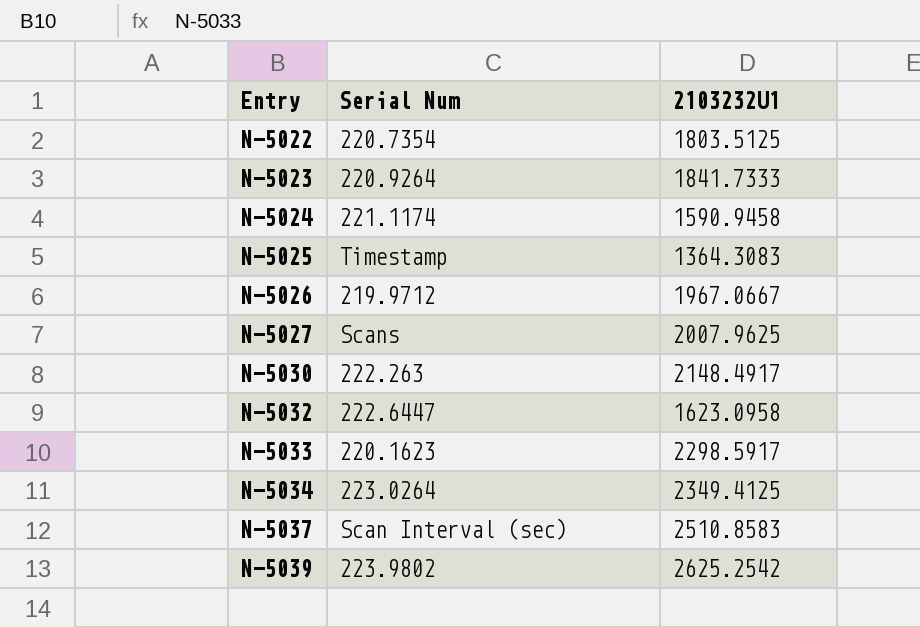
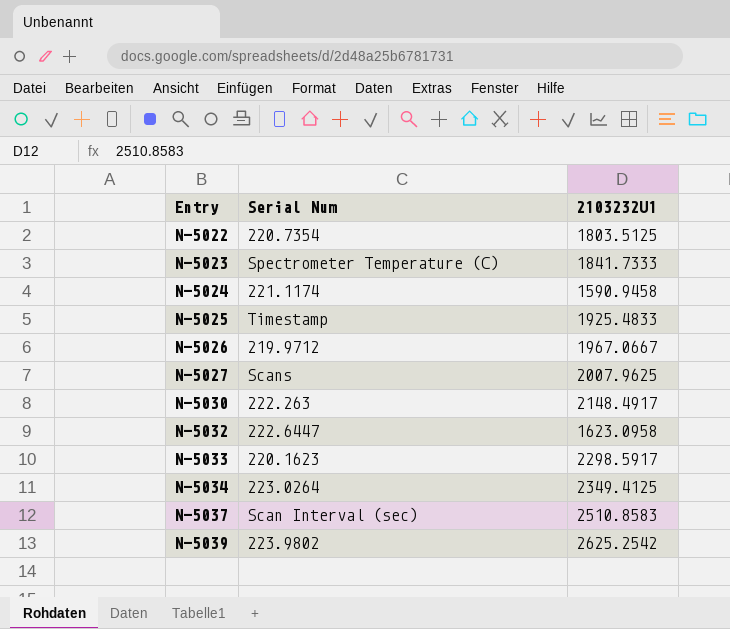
N-5023 | Serial Num: 220.9264 -> Spectrometer Temperature (C)
N-5025 | 2103232U1: 1364.3083 -> 1925.4833

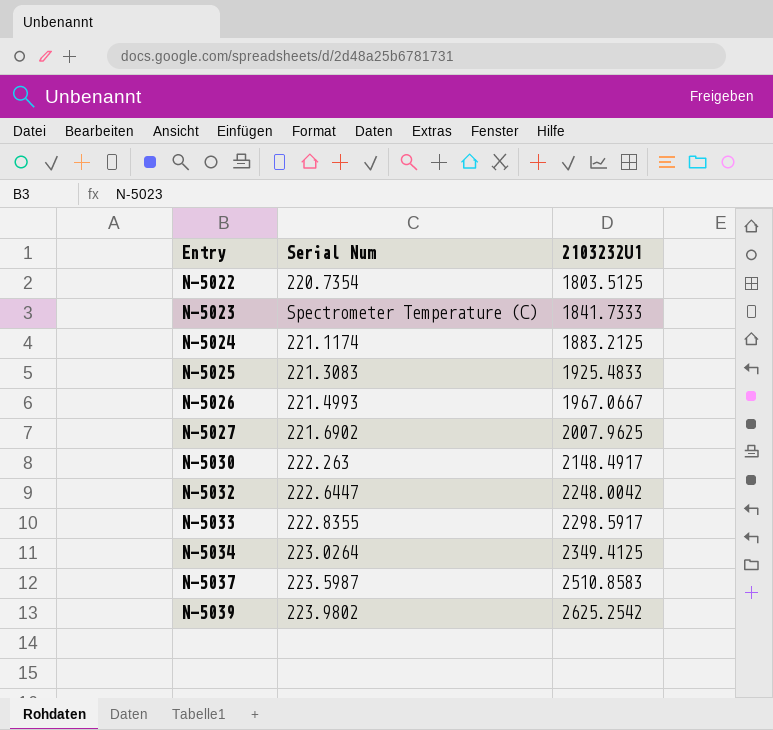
N-5024 | 2103232U1: 1590.9458 -> 1883.2125
N-5025 | Serial Num: Timestamp -> 221.3083
N-5026 | Serial Num: 219.9712 -> 221.4993
N-5027 | Serial Num: Scans -> 221.6902
N-5032 | 2103232U1: 1623.0958 -> 2248.0042
N-5033 | Serial Num: 220.1623 -> 222.8355
N-5037 | Serial Num: Scan Interval (sec) -> 223.5987

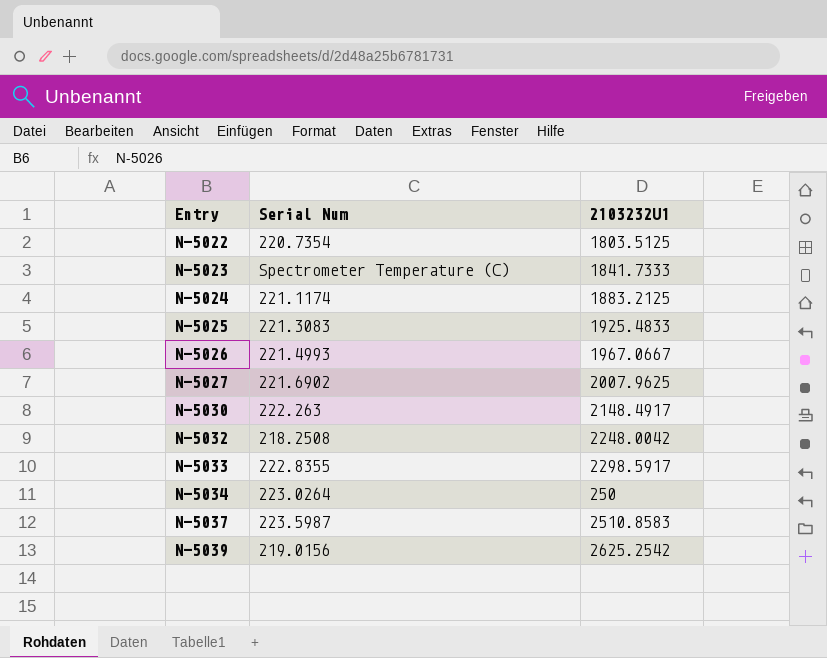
N-5032 | Serial Num: 222.6447 -> 218.2508
N-5034 | 2103232U1: 2349.4125 -> 250
N-5039 | Serial Num: 223.9802 -> 219.0156

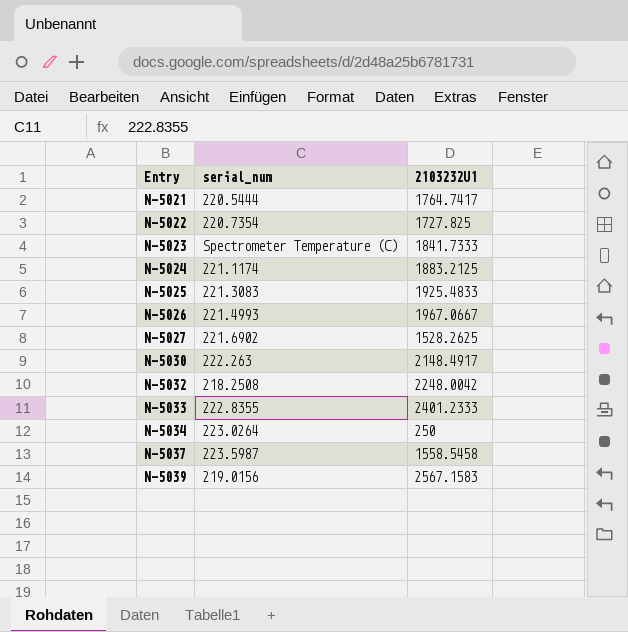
column name: Serial Num -> serial_num
row N-5021: none -> 220.5444 | 1764.7417
N-5022 | 2103232U1: 1803.5125 -> 1727.825
N-5027 | 2103232U1: 2007.9625 -> 1528.2625
N-5033 | 2103232U1: 2298.5917 -> 2401.2333
N-5037 | 2103232U1: 2510.8583 -> 1558.5458
N-5039 | 2103232U1: 2625.2542 -> 2567.1583

